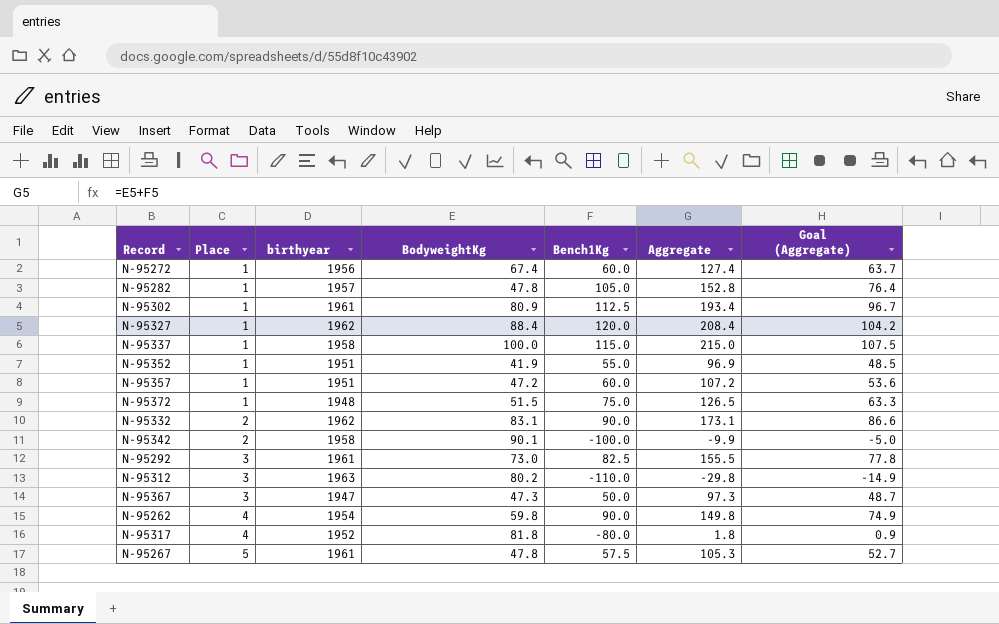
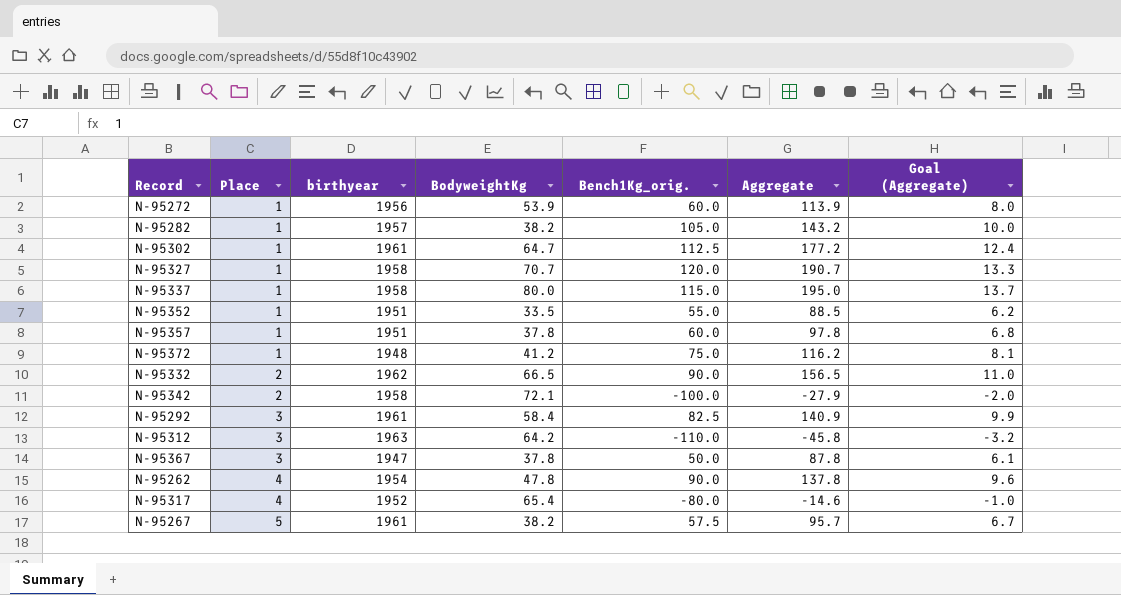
column name: Bench1Kg -> Bench1Kg_orig.
column Goal (Aggregate) | formula: [Aggregate] * 0.5 -> [Aggregate] * 0.07
N-95272 | BodyweightKg: 67.4 -> 53.9
N-95272 | Aggregate: 127.4 -> 113.9
N-95282 | BodyweightKg: 47.8 -> 38.2
N-95282 | Aggregate: 152.8 -> 143.2
N-95302 | BodyweightKg: 80.9 -> 64.7
N-95302 | Aggregate: 193.4 -> 177.2
N-95327 | birthyear: 1962 -> 1958
N-95327 | BodyweightKg: 88.4 -> 70.7
N-95327 | Aggregate: 208.4 -> 190.7
N-95337 | BodyweightKg: 100.0 -> 80.0
N-95337 | Aggregate: 215.0 -> 195.0
N-95352 | BodyweightKg: 41.9 -> 33.5
N-95352 | Aggregate: 96.9 -> 88.5
N-95357 | BodyweightKg: 47.2 -> 37.8
N-95357 | Aggregate: 107.2 -> 97.8
N-95372 | BodyweightKg: 51.5 -> 41.2
N-95372 | Aggregate: 126.5 -> 116.2
N-95332 | BodyweightKg: 83.1 -> 66.5
N-95332 | Aggregate: 173.1 -> 156.5
N-95342 | BodyweightKg: 90.1 -> 72.1
N-95342 | Aggregate: -9.9 -> -27.9
N-95292 | BodyweightKg: 73.0 -> 58.4
N-95292 | Aggregate: 155.5 -> 140.9
N-95312 | BodyweightKg: 80.2 -> 64.2
N-95312 | Aggregate: -29.8 -> -45.8
N-95367 | BodyweightKg: 47.3 -> 37.8
N-95367 | Aggregate: 97.3 -> 87.8
N-95262 | BodyweightKg: 59.8 -> 47.8
N-95262 | Aggregate: 149.8 -> 137.8
N-95317 | BodyweightKg: 81.8 -> 65.4
N-95317 | Aggregate: 1.8 -> -14.6
N-95267 | BodyweightKg: 47.8 -> 38.2
N-95267 | Aggregate: 105.3 -> 95.7

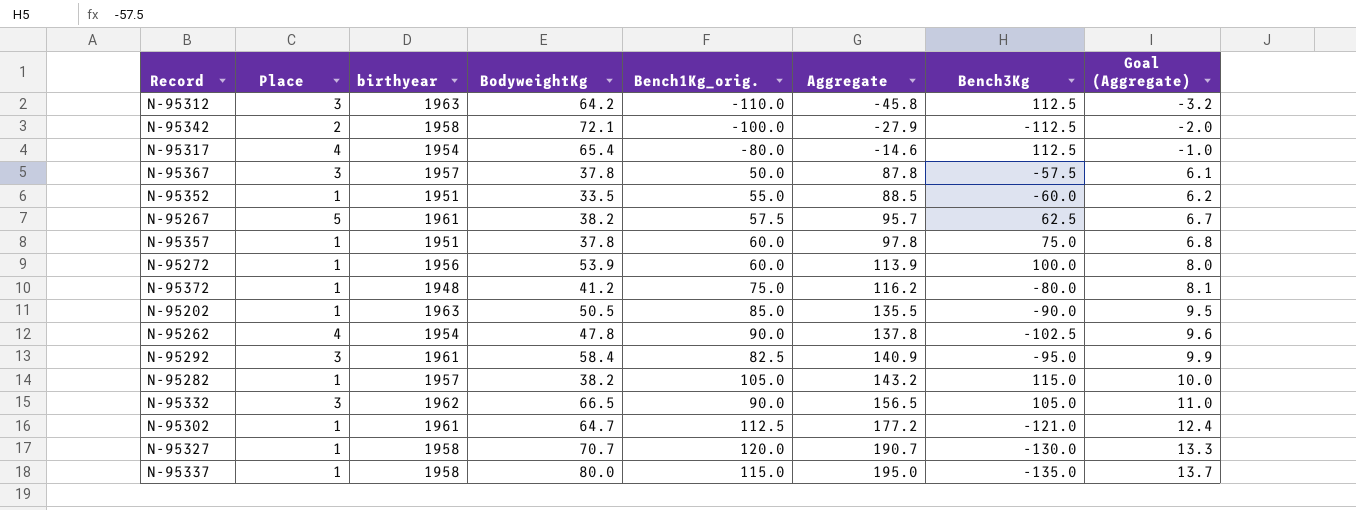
row order: Place ascending -> Aggregate ascending
column Bench3Kg | position: none -> 7
N-95317 | birthyear: 1952 -> 1954
N-95367 | birthyear: 1947 -> 1957
row N-95202: none -> 1 | 1963 | 50.5 | 85.0 | 135.5 | -90.0 | 9.5
N-95332 | Place: 2 -> 3

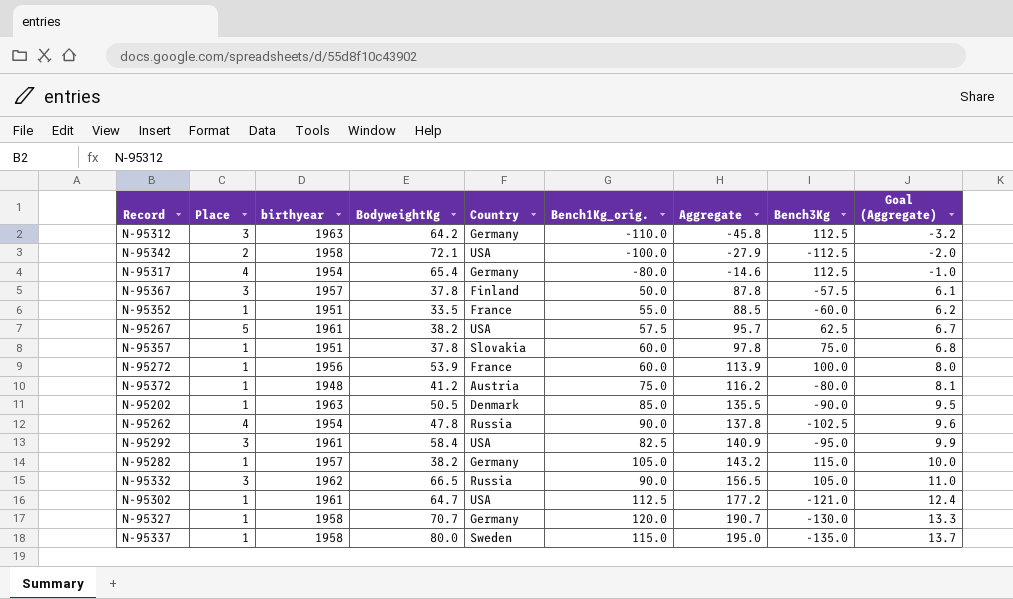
column Country | position: none -> 5

